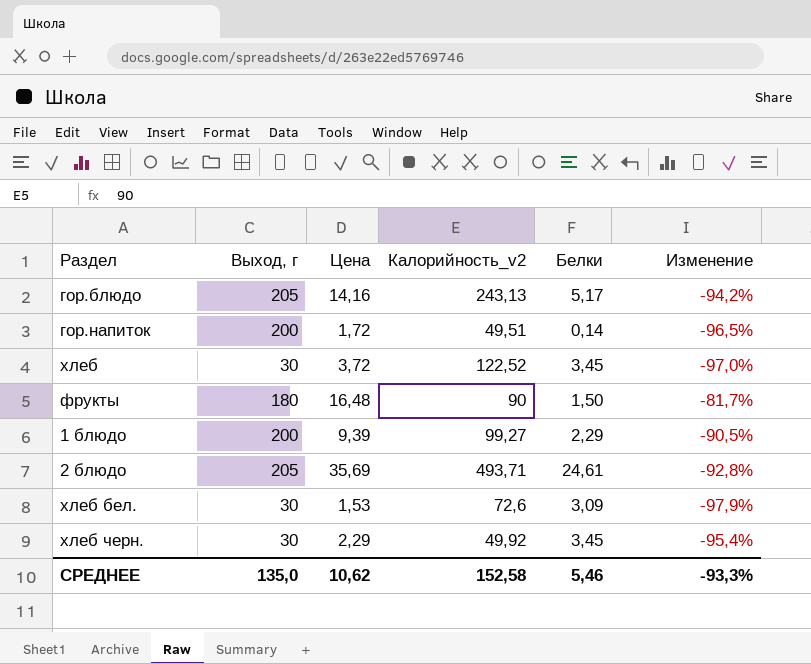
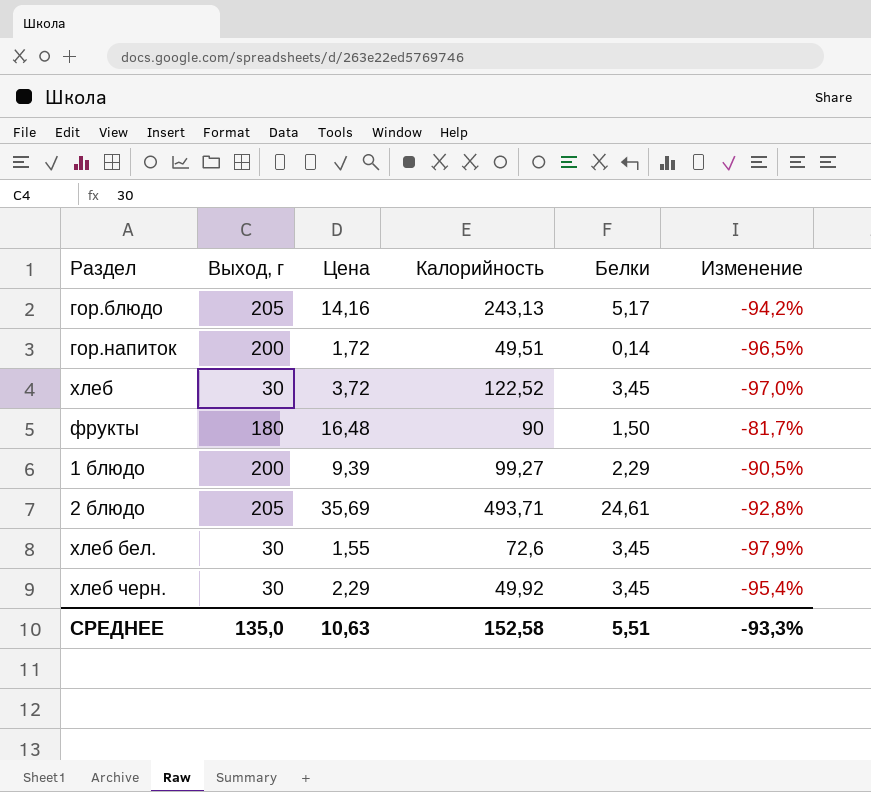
column name: Калорийность_v2 -> Калорийность
хлеб бел. | Цена: 1,53 -> 1,55
хлеб бел. | Белки: 3,09 -> 3,45
СРЕДНЕЕ | Цена: 10,62 -> 10,63
СРЕДНЕЕ | Белки: 5,46 -> 5,51

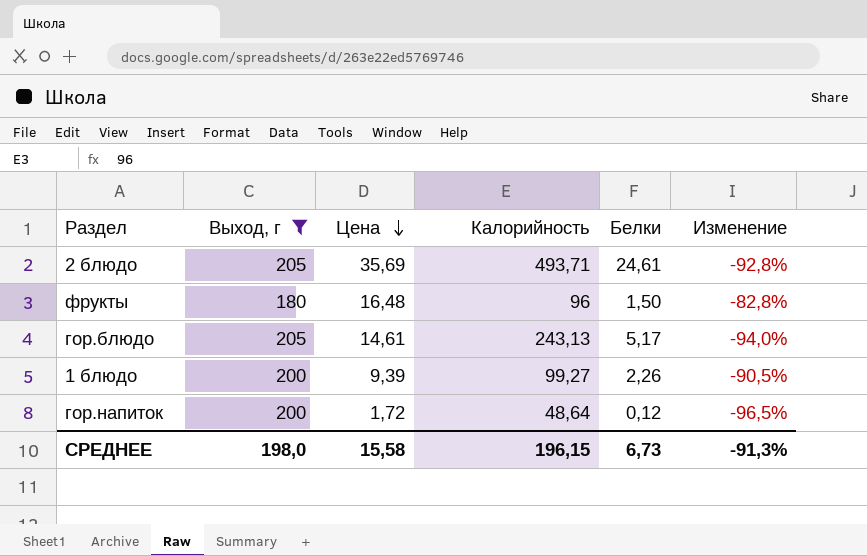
filter: none -> Выход, г != 30
row order: none -> Цена descending
фрукты | Калорийность: 90 -> 96
фрукты | Изменение: -81,7% -> -82,8%
гор.блюдо | Цена: 14,16 -> 14,61
гор.блюдо | Изменение: -94,2% -> -94,0%
1 блюдо | Белки: 2,29 -> 2,26
гор.напиток | Калорийность: 49,51 -> 48,64
гор.напиток | Белки: 0,14 -> 0,12
СРЕДНЕЕ | Выход, г: 135,0 -> 198,0
СРЕДНЕЕ | Цена: 10,63 -> 15,58
СРЕДНЕЕ | Калорийность: 152,58 -> 196,15
СРЕДНЕЕ | Белки: 5,51 -> 6,73
СРЕДНЕЕ | Изменение: -93,3% -> -91,3%

